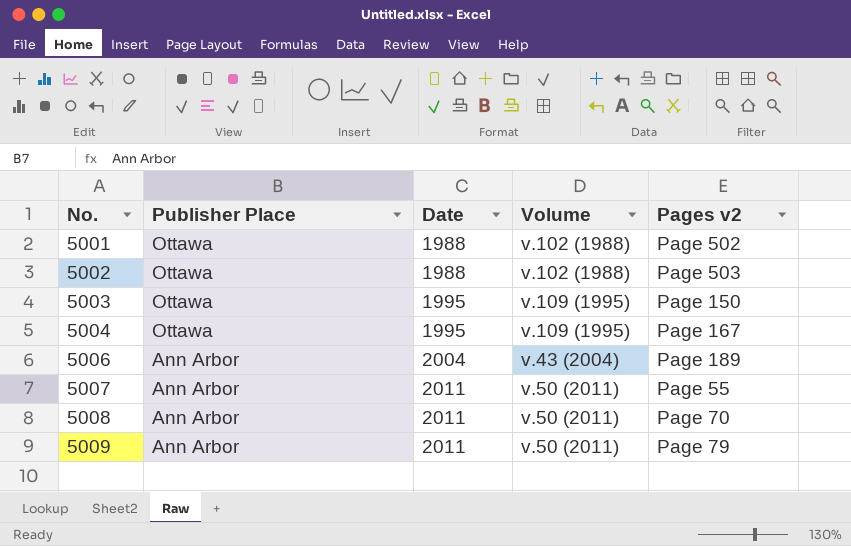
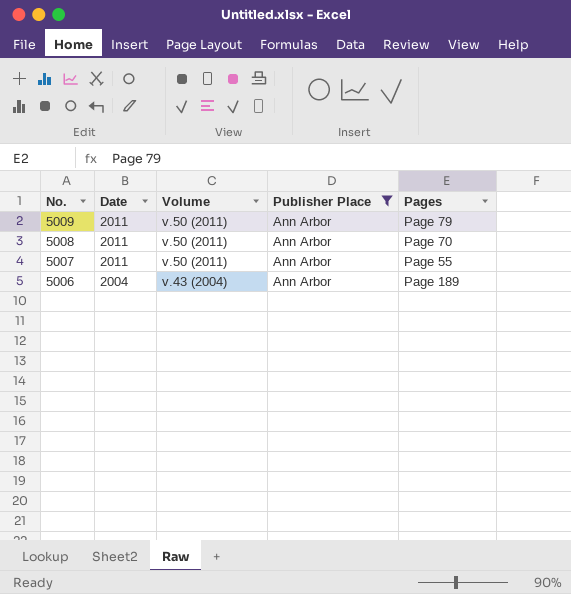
filter: none -> Publisher Place = Ann Arbor
row order: No. ascending -> No. descending
column Publisher Place | position: 2 -> 4
column name: Pages v2 -> Pages

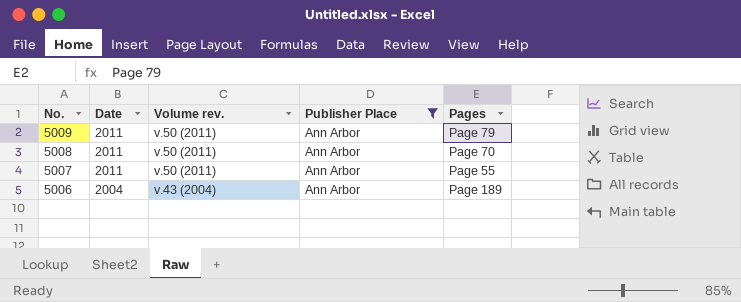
column name: Volume -> Volume rev.

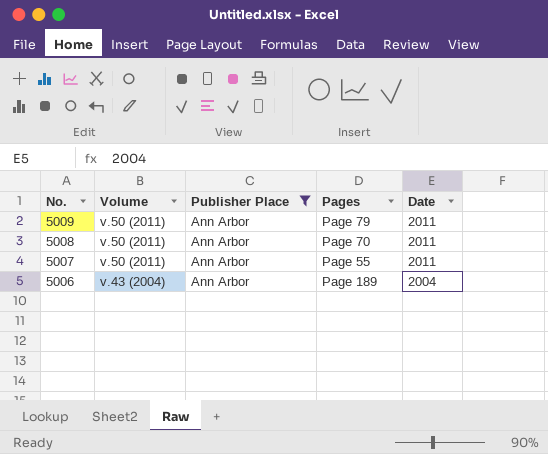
column name: Volume rev. -> Volume
column Date | position: 2 -> 5

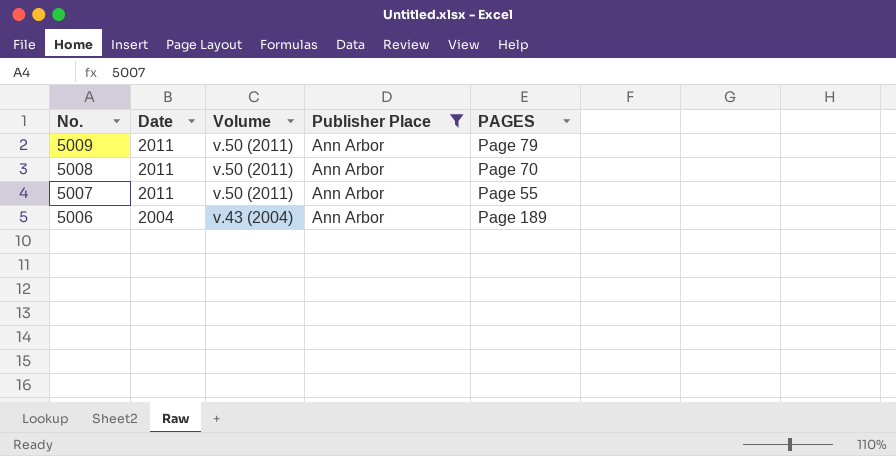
column Date | position: 5 -> 2
column name: Pages -> PAGES

